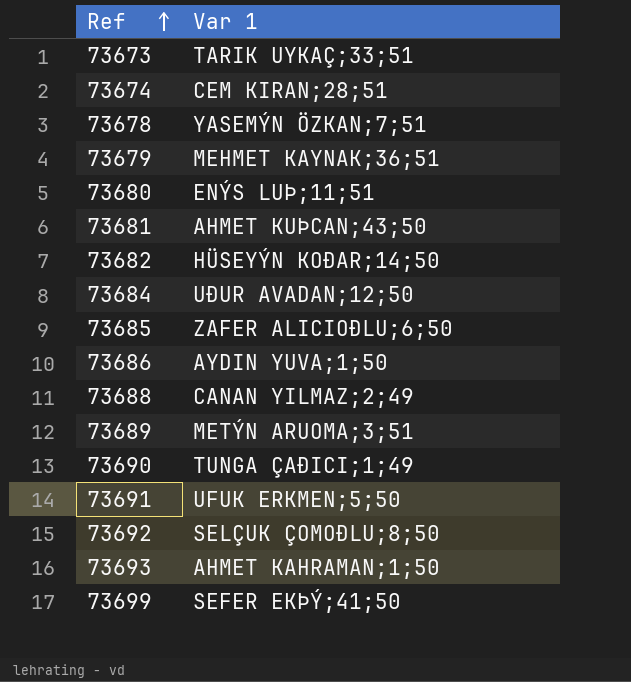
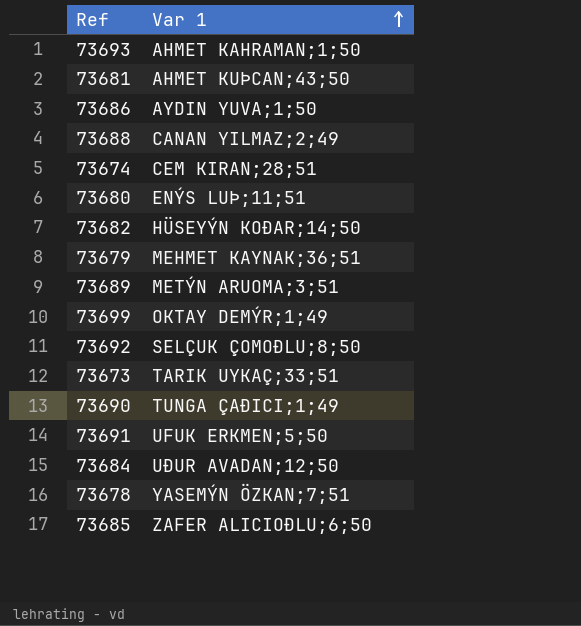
row order: Ref ascending -> Var 1 ascending
73699 | Var 1: SEFER EKÞÝ;41;50 -> OKTAY DEMÝR;1;49

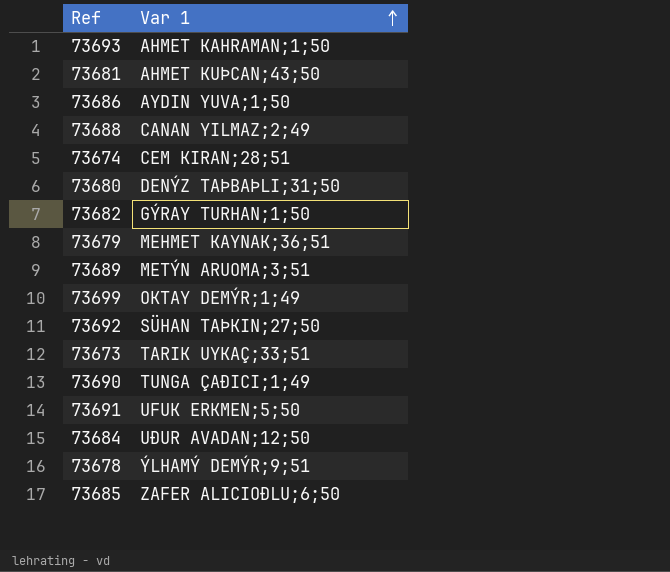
73680 | Var 1: ENÝS LUÞ;11;51 -> DENÝZ TAÞBAÞLI;31;50
73682 | Var 1: HÜSEYÝN KOÐAR;14;50 -> GÝRAY TURHAN;1;50
73692 | Var 1: SELÇUK ÇOMOÐLU;8;50 -> SÜHAN TAÞKIN;27;50
73678 | Var 1: YASEMÝN ÖZKAN;7;51 -> ÝLHAMÝ DEMÝR;9;51

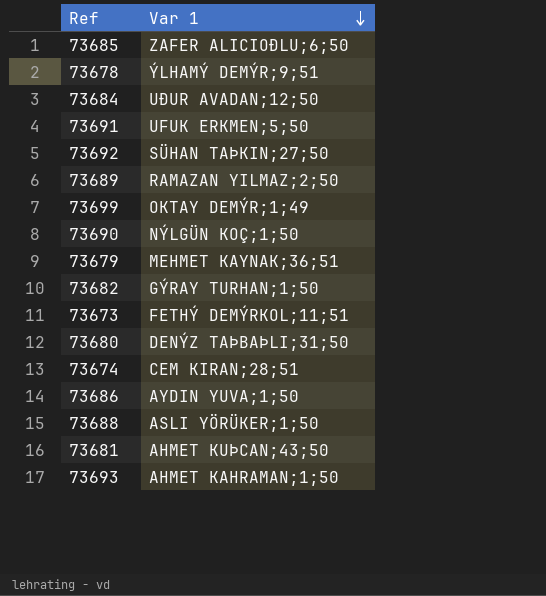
row order: Var 1 ascending -> Var 1 descending
73689 | Var 1: METÝN ARUOMA;3;51 -> RAMAZAN YILMAZ;2;50
73690 | Var 1: TUNGA ÇAÐICI;1;49 -> NÝLGÜN KOÇ;1;50
73673 | Var 1: TARIK UYKAÇ;33;51 -> FETHÝ DEMÝRKOL;11;51
73688 | Var 1: CANAN YILMAZ;2;49 -> ASLI YÖRÜKER;1;50

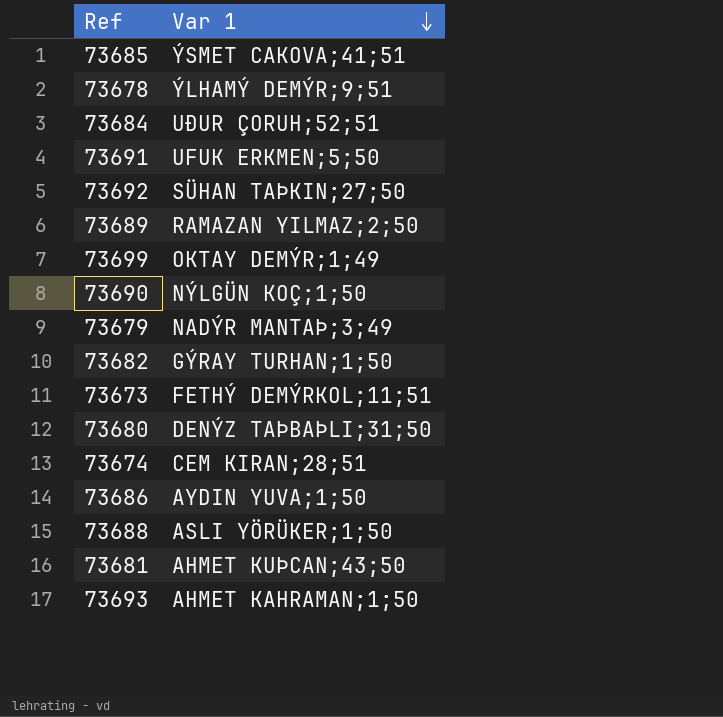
73685 | Var 1: ZAFER ALICIOÐLU;6;50 -> ÝSMET CAKOVA;41;51
73684 | Var 1: UÐUR AVADAN;12;50 -> UÐUR ÇORUH;52;51
73679 | Var 1: MEHMET KAYNAK;36;51 -> NADÝR MANTAÞ;3;49

